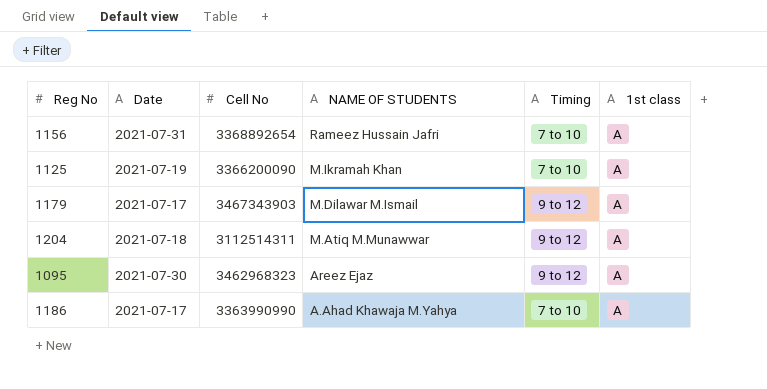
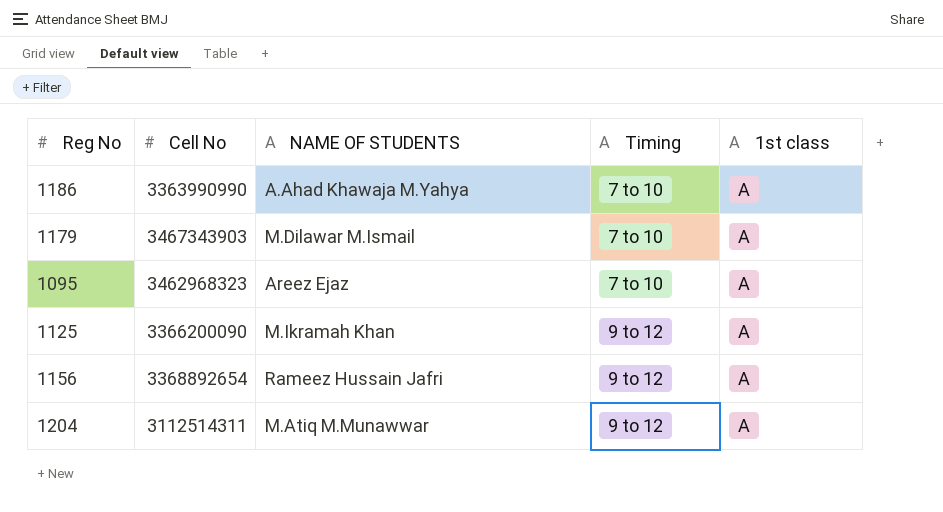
row order: NAME OF STUDENTS descending -> Timing ascending
column Date | position: 2 -> none
1179 | Timing: 9 to 12 -> 7 to 10
1095 | Timing: 9 to 12 -> 7 to 10
1125 | Timing: 7 to 10 -> 9 to 12
1156 | Timing: 7 to 10 -> 9 to 12

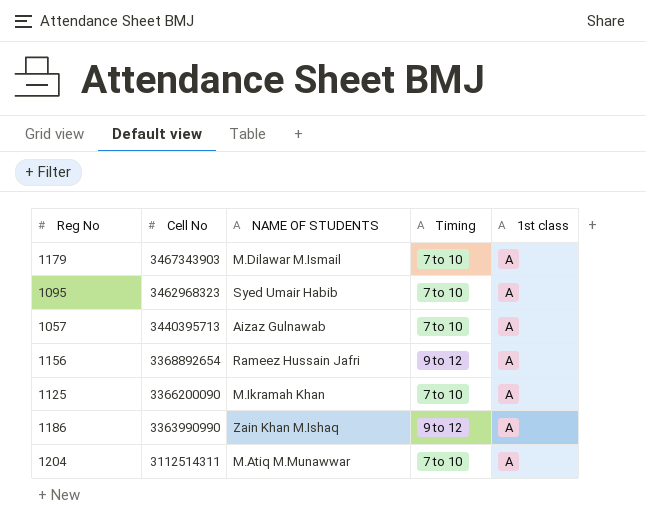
row order: Timing ascending -> Cell No descending
1095 | NAME OF STUDENTS: Areez Ejaz -> Syed Umair Habib
row 1057: none -> 3440395713 | Aizaz Gulnawab | 7 to 10 | A
1125 | Timing: 9 to 12 -> 7 to 10
1186 | NAME OF STUDENTS: A.Ahad Khawaja M.Yahya -> Zain Khan M.Ishaq
1186 | Timing: 7 to 10 -> 9 to 12
1204 | Timing: 9 to 12 -> 7 to 10

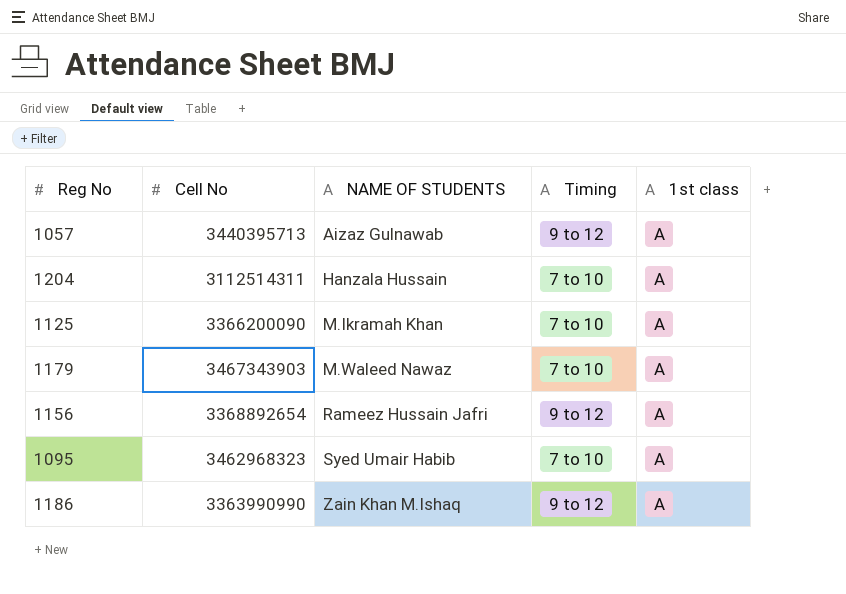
row order: Cell No descending -> NAME OF STUDENTS ascending
1057 | Timing: 7 to 10 -> 9 to 12
1204 | NAME OF STUDENTS: M.Atiq M.Munawwar -> Hanzala Hussain
1179 | NAME OF STUDENTS: M.Dilawar M.Ismail -> M.Waleed Nawaz

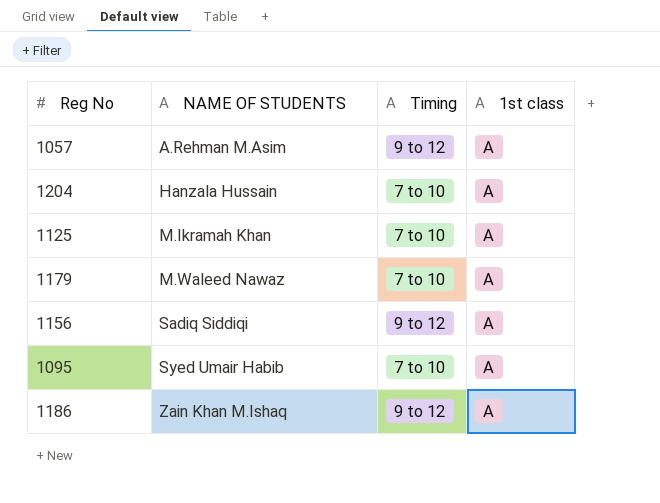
column Cell No | position: 2 -> none
1057 | NAME OF STUDENTS: Aizaz Gulnawab -> A.Rehman M.Asim
1156 | NAME OF STUDENTS: Rameez Hussain Jafri -> Sadiq Siddiqi

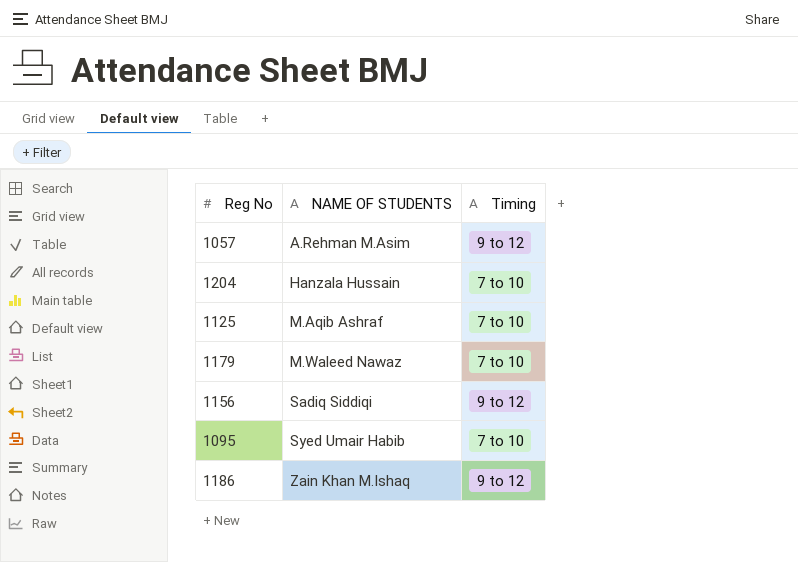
column 1st class | position: 4 -> none
1125 | NAME OF STUDENTS: M.Ikramah Khan -> M.Aqib Ashraf

